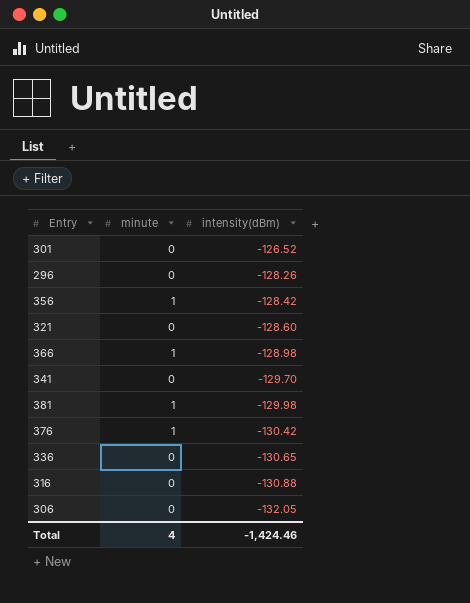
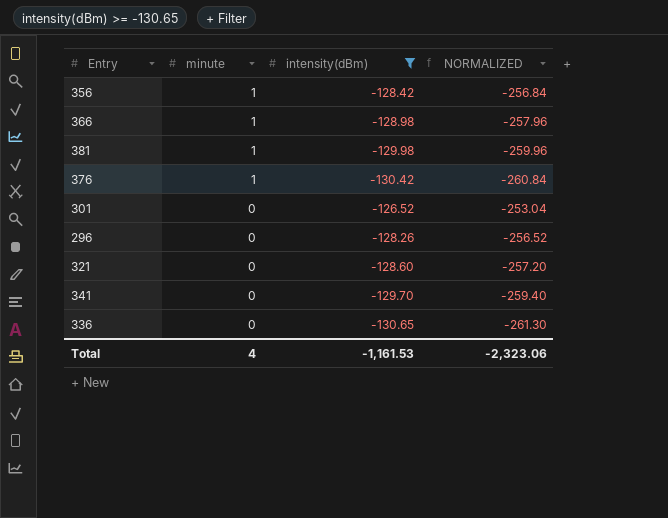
filter: none -> intensity(dBm) >= -130.65
row order: intensity(dBm) descending -> minute descending
column NORMALIZED | formula: none -> [intensity(dBm)] * 2
Total | intensity(dBm): -1,424.46 -> -1,161.53

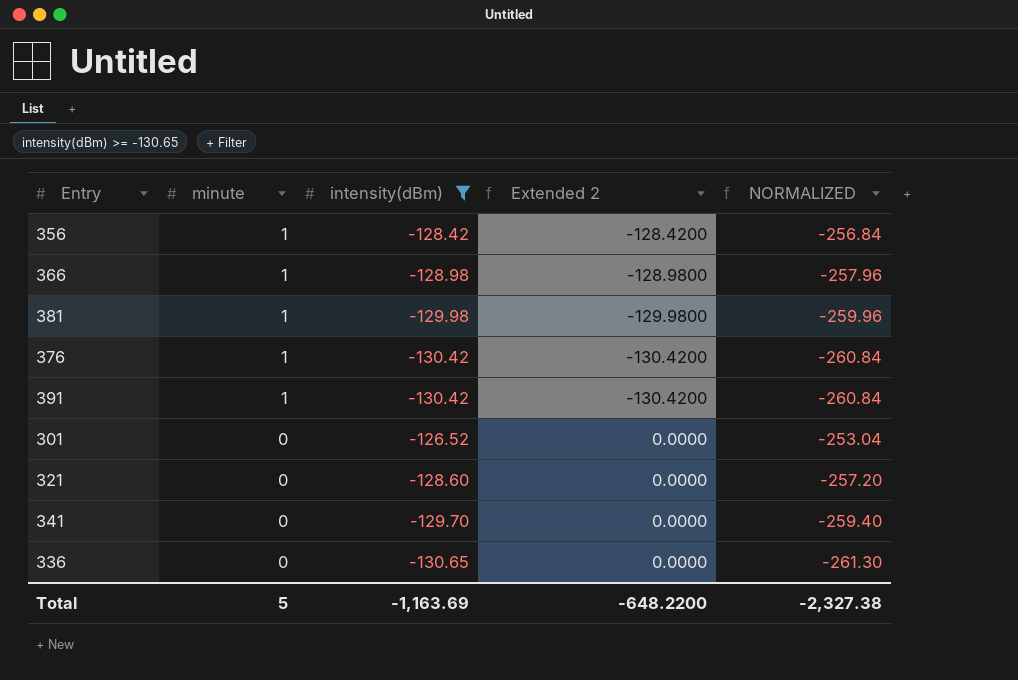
column Extended 2 | formula: none -> [minute] * [intensity(dBm)]
row 296: 0 | -128.26 | -256.52 -> none
row 391: none -> 1 | -130.42 | -130.4200 | -260.84
Total | minute: 4 -> 5
Total | intensity(dBm): -1,161.53 -> -1,163.69
Total | NORMALIZED: -2,323.06 -> -2,327.38

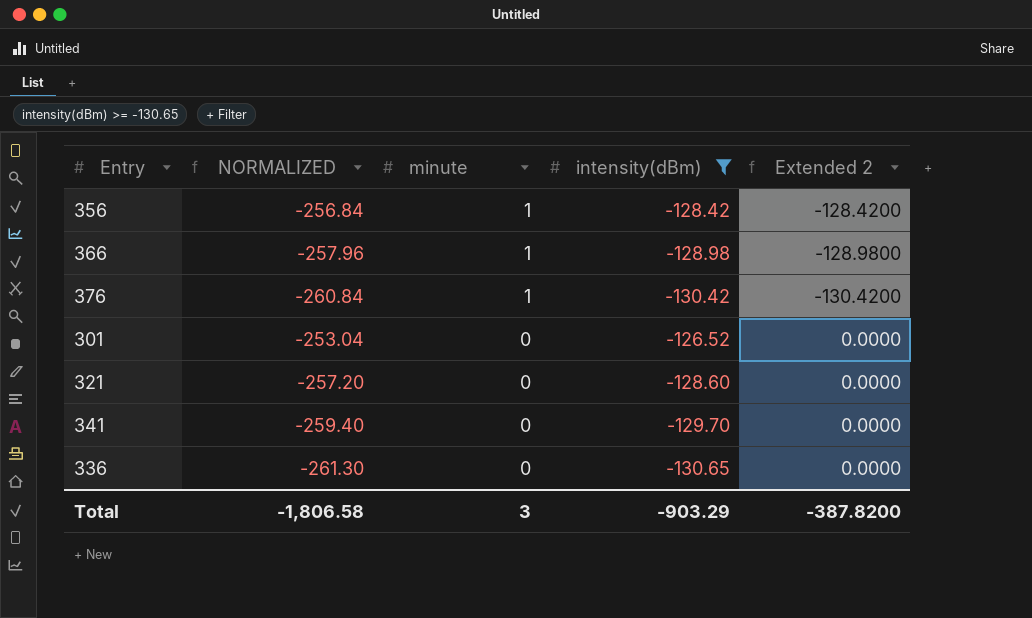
column NORMALIZED | position: 5 -> 2
row 381: 1 | -129.98 | -129.9800 | -259.96 -> none
row 391: 1 | -130.42 | -130.4200 | -260.84 -> none
Total | NORMALIZED: -2,327.38 -> -1,806.58
Total | minute: 5 -> 3
Total | intensity(dBm): -1,163.69 -> -903.29
Total | Extended 2: -648.2200 -> -387.8200

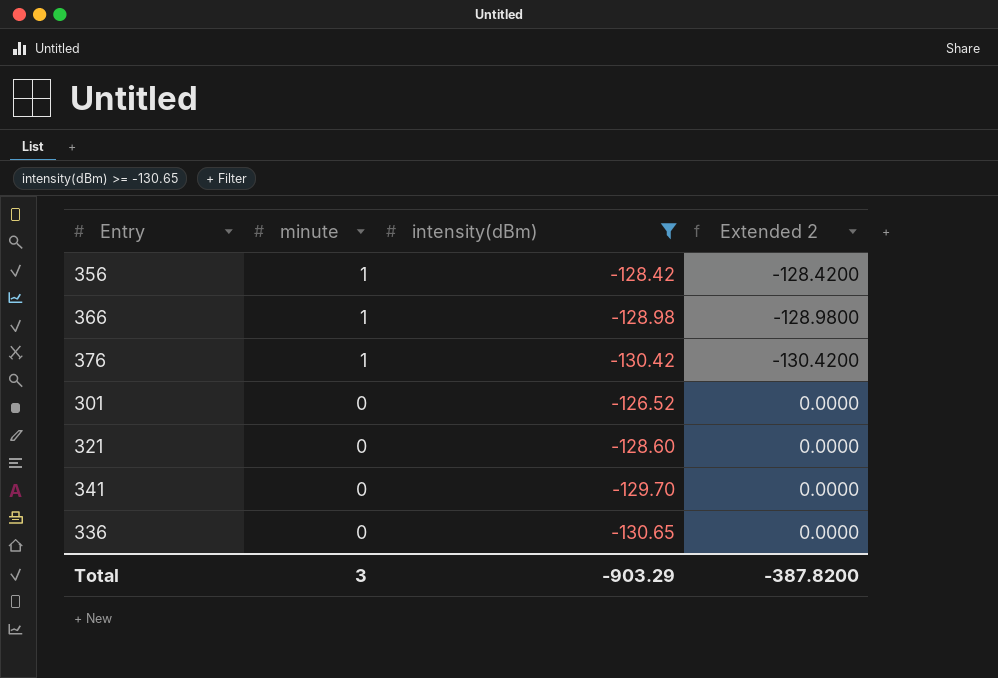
column NORMALIZED | formula: [intensity(dBm)] * 2 -> none

